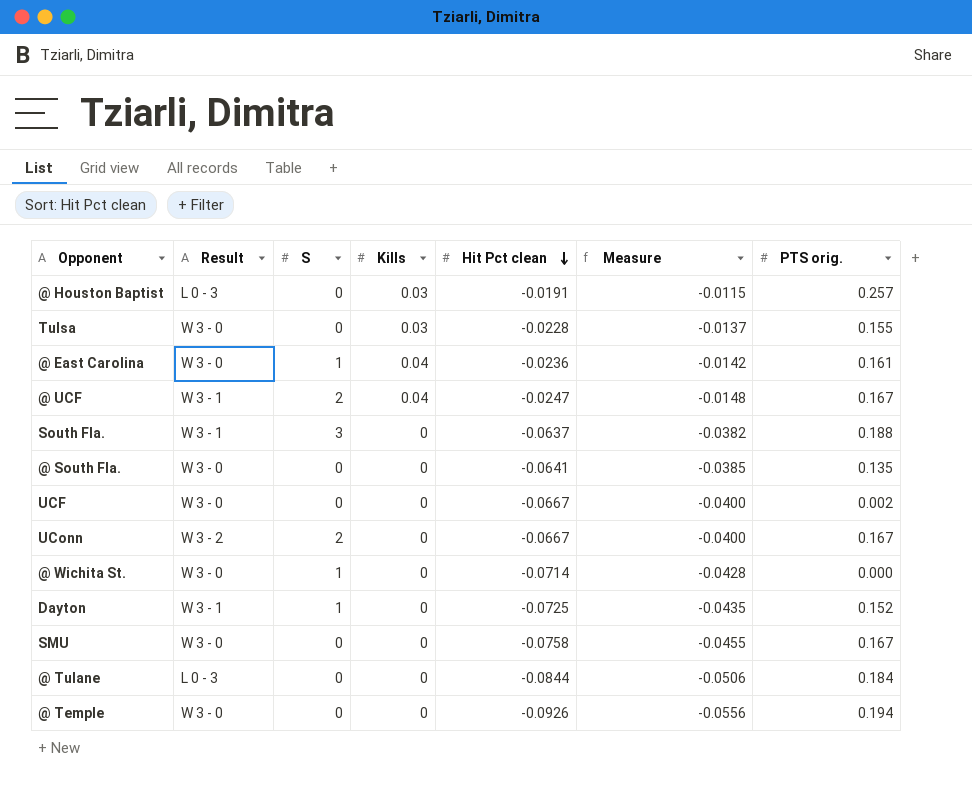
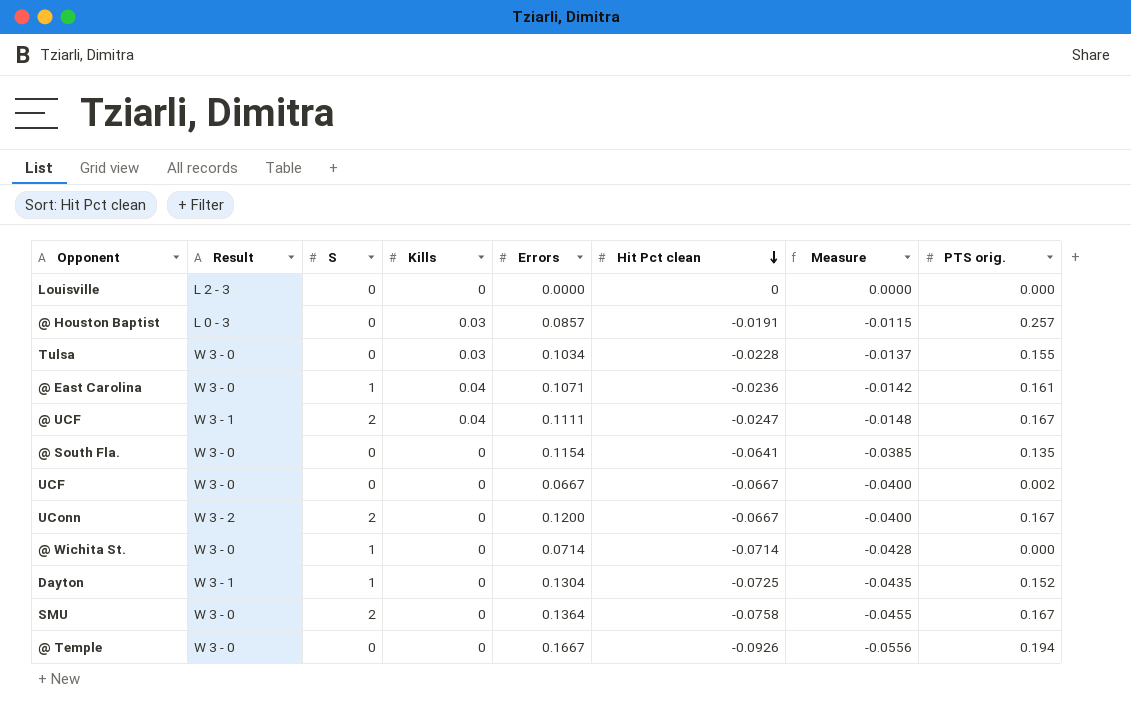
column Errors | position: none -> 5
row South Fla.: W 3 - 1 | 3 | 0 | -0.0637 | -0.0382 | 0.188 -> none
row @ Tulane: L 0 - 3 | 0 | 0 | -0.0844 | -0.0506 | 0.184 -> none
row Louisville: none -> L 2 - 3 | 0 | 0 | 0.0000 | 0 | 0.0000 | 0.000
SMU | S: 0 -> 2

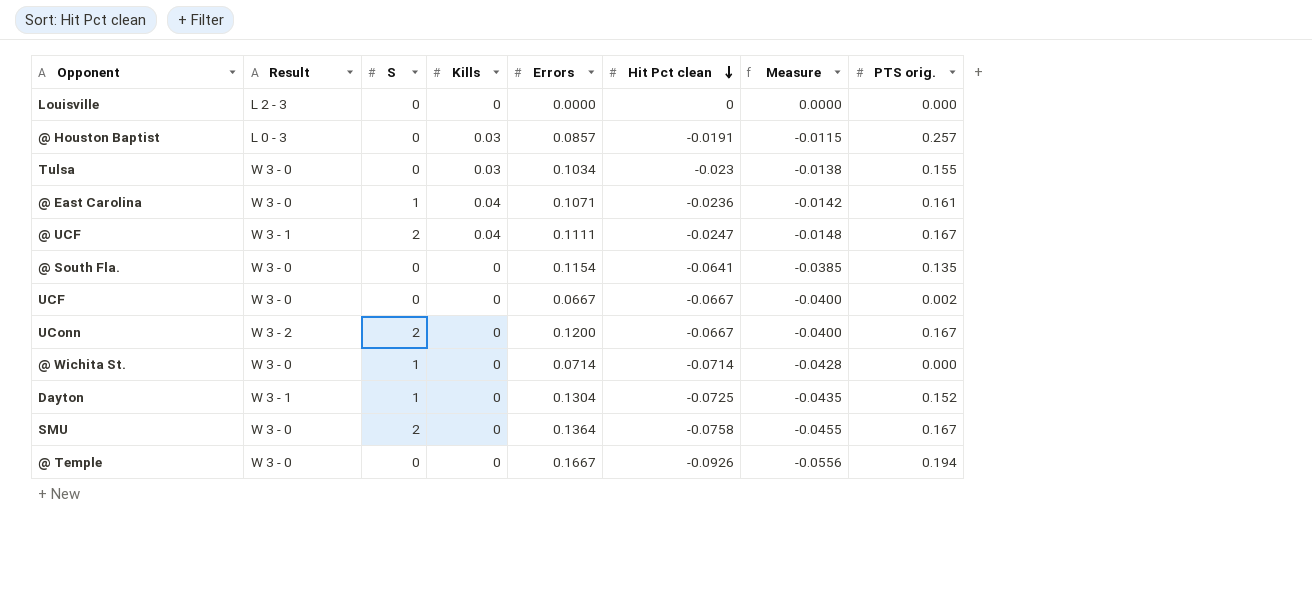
Tulsa | Hit Pct clean: -0.0228 -> -0.023
Tulsa | Measure: -0.0137 -> -0.0138

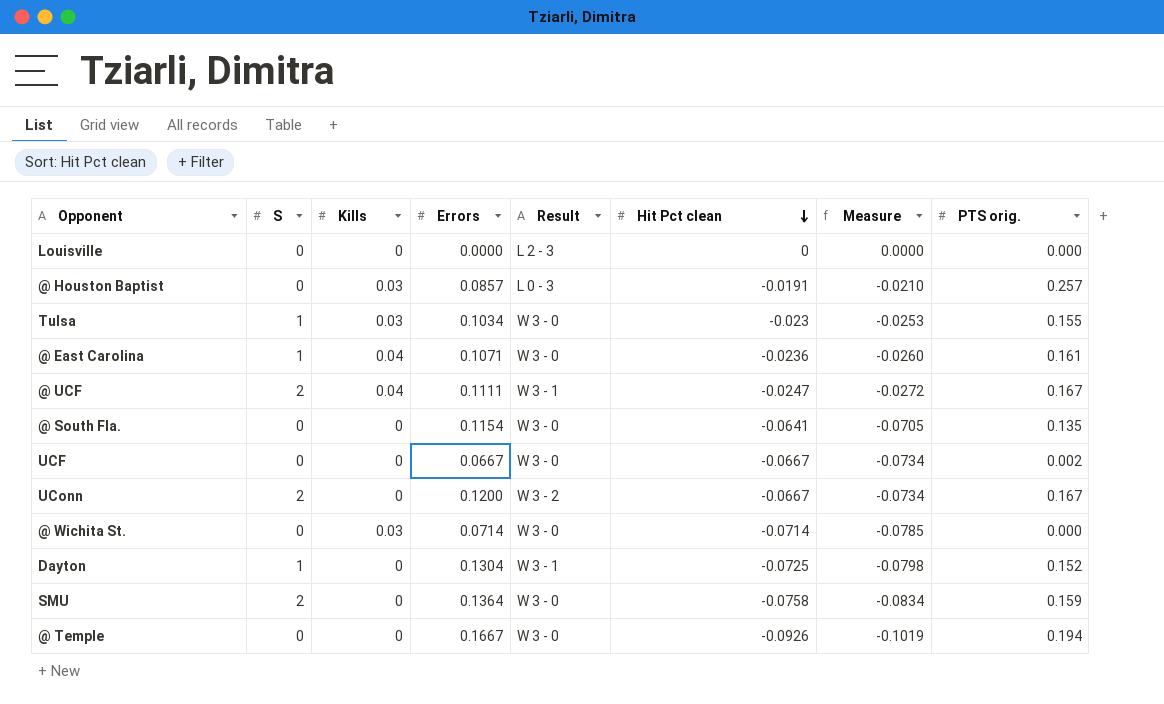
column Result | position: 2 -> 5
column Measure | formula: [Hit Pct clean] * 0.6 -> [Hit Pct clean] * 1.1
Tulsa | S: 0 -> 1
@ Wichita St. | S: 1 -> 0
@ Wichita St. | Kills: 0 -> 0.03
SMU | PTS orig.: 0.167 -> 0.159

